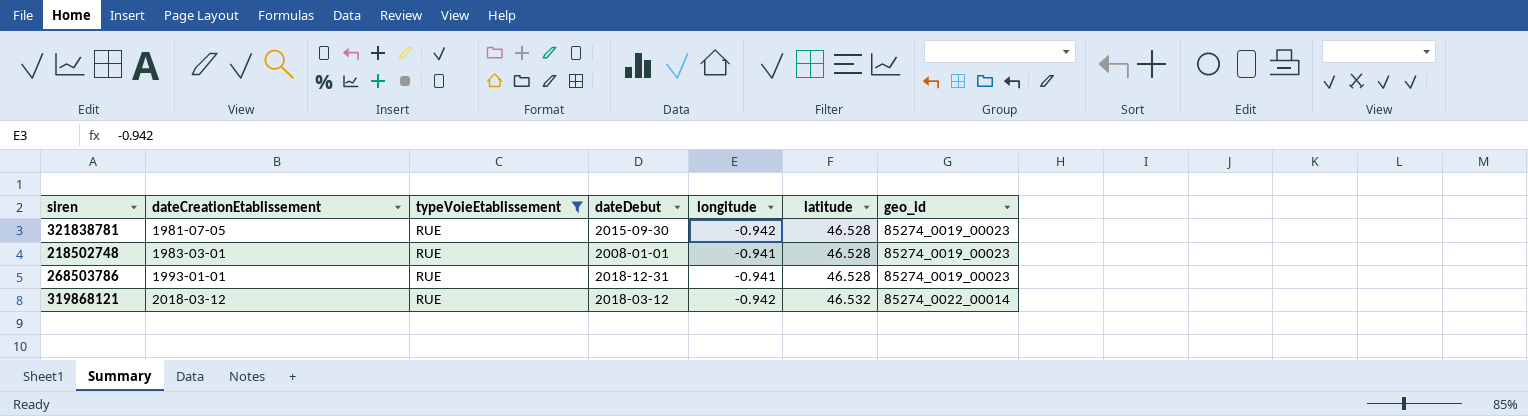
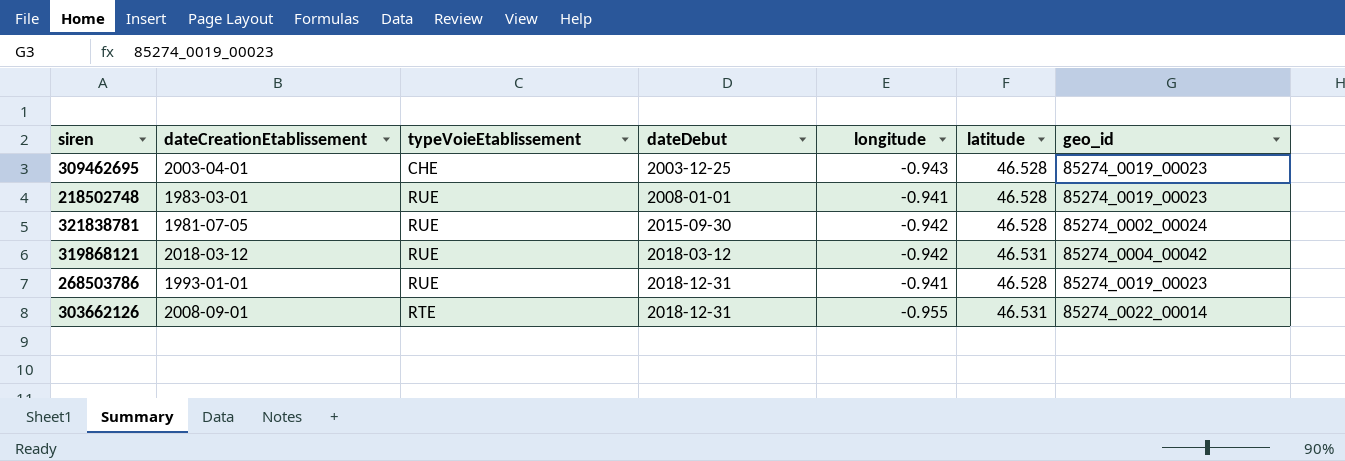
filter: typeVoieEtablissement = RUE -> none
row order: dateCreationEtablissement ascending -> dateDebut ascending
321838781 | geo_id: 85274_0019_00023 -> 85274_0002_00024
319868121 | latitude: 46.532 -> 46.531
319868121 | geo_id: 85274_0022_00014 -> 85274_0004_00042

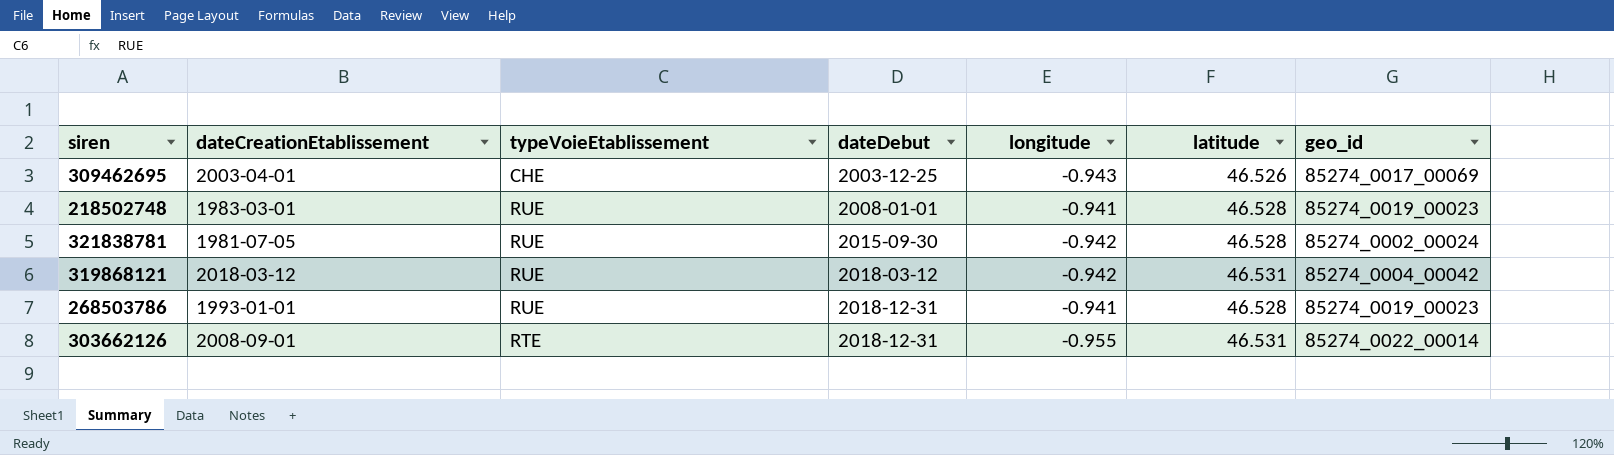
309462695 | latitude: 46.528 -> 46.526
309462695 | geo_id: 85274_0019_00023 -> 85274_0017_00069

